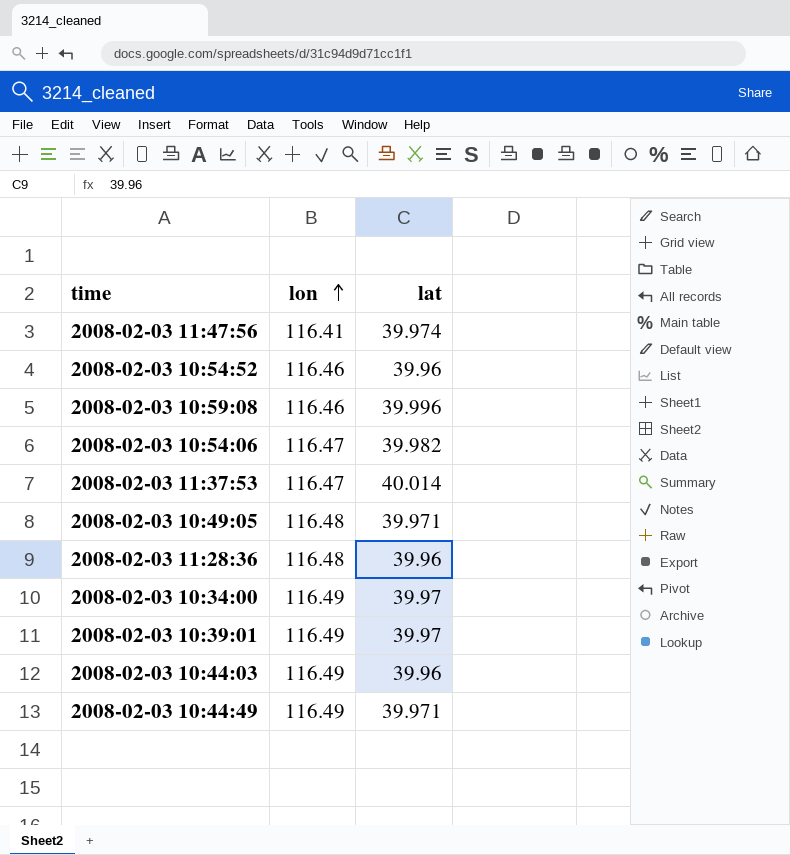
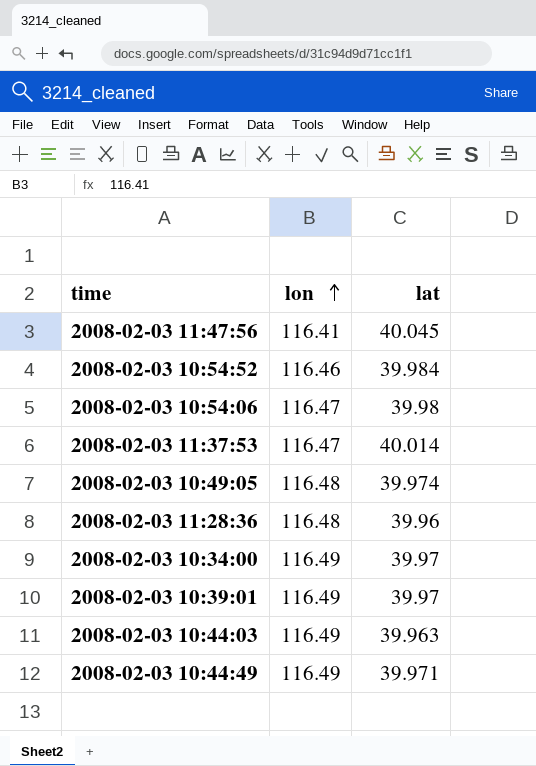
row 2008-02-03 10:59:08: 116.46 | 39.996 -> none
2008-02-03 11:47:56 | lat: 39.974 -> 40.045
2008-02-03 10:54:52 | lat: 39.96 -> 39.984
2008-02-03 10:54:06 | lat: 39.982 -> 39.98
2008-02-03 10:49:05 | lat: 39.971 -> 39.974
2008-02-03 10:44:03 | lat: 39.96 -> 39.963

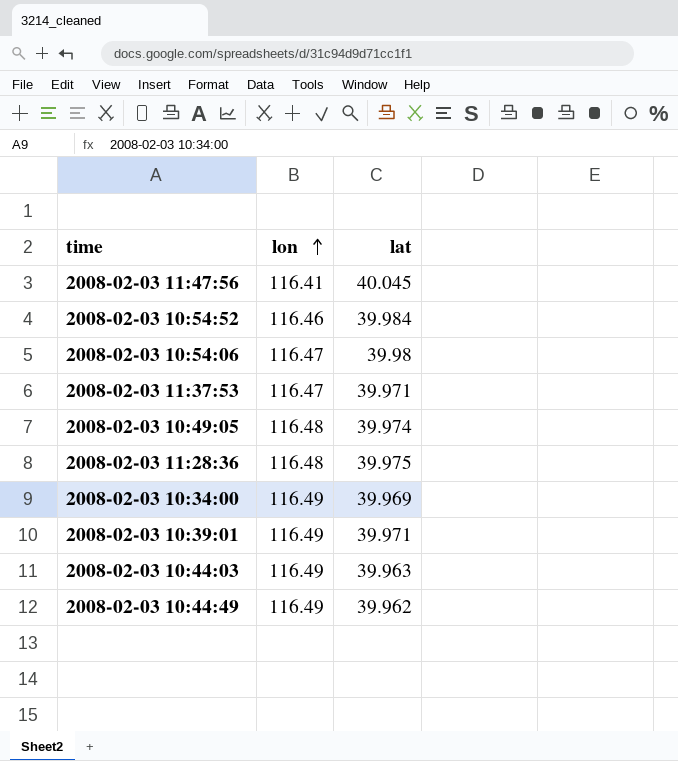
2008-02-03 11:37:53 | lat: 40.014 -> 39.971
2008-02-03 11:28:36 | lat: 39.96 -> 39.975
2008-02-03 10:34:00 | lat: 39.97 -> 39.969
2008-02-03 10:39:01 | lat: 39.97 -> 39.971
2008-02-03 10:44:49 | lat: 39.971 -> 39.962

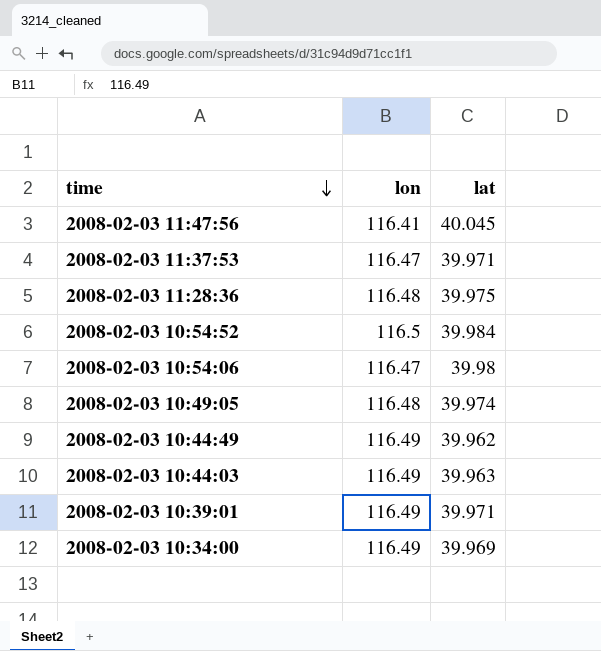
row order: lon ascending -> time descending
2008-02-03 10:54:52 | lon: 116.46 -> 116.5

